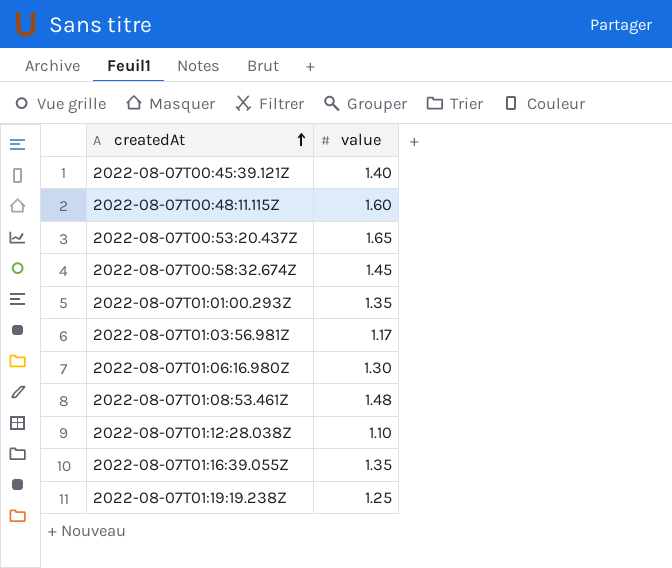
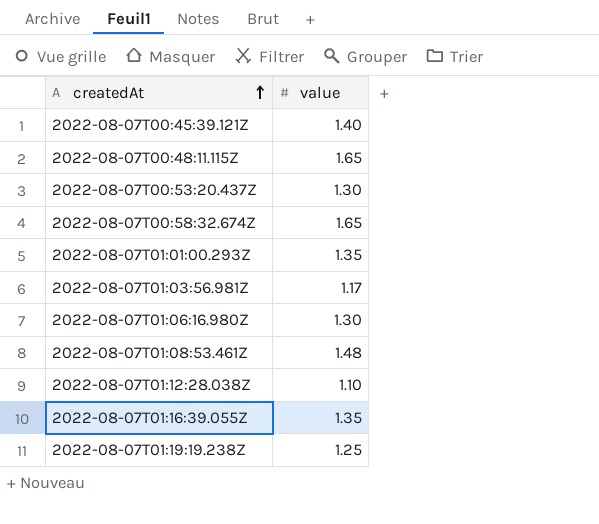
2022-08-07T00:48:11.115Z | value: 1.60 -> 1.65
2022-08-07T00:53:20.437Z | value: 1.65 -> 1.30
2022-08-07T00:58:32.674Z | value: 1.45 -> 1.65

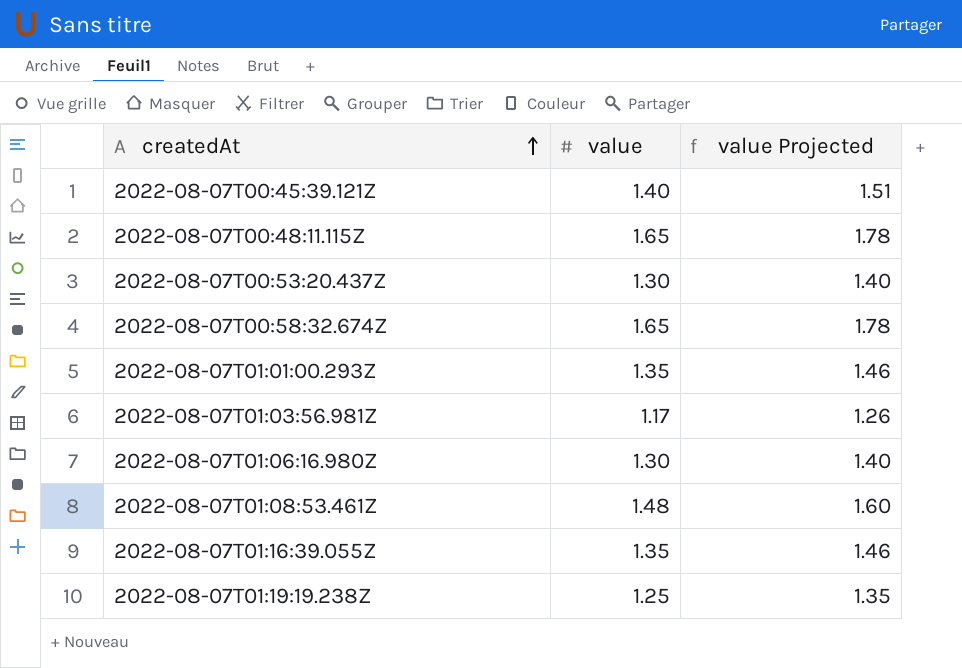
column value Projected | formula: none -> [value] * 1.08
row 2022-08-07T01:12:28.038Z: 1.10 -> none

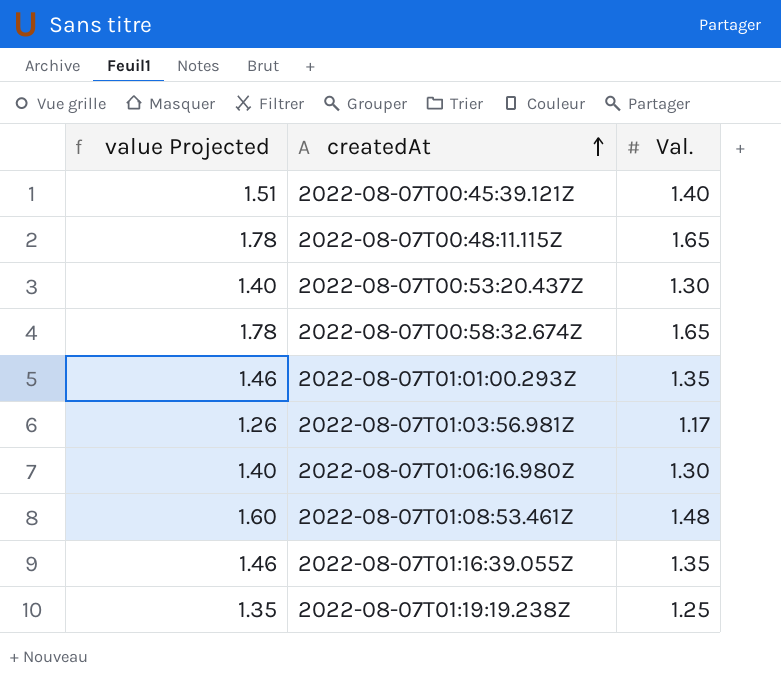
column value Projected | position: 3 -> 1
column name: value -> Val.

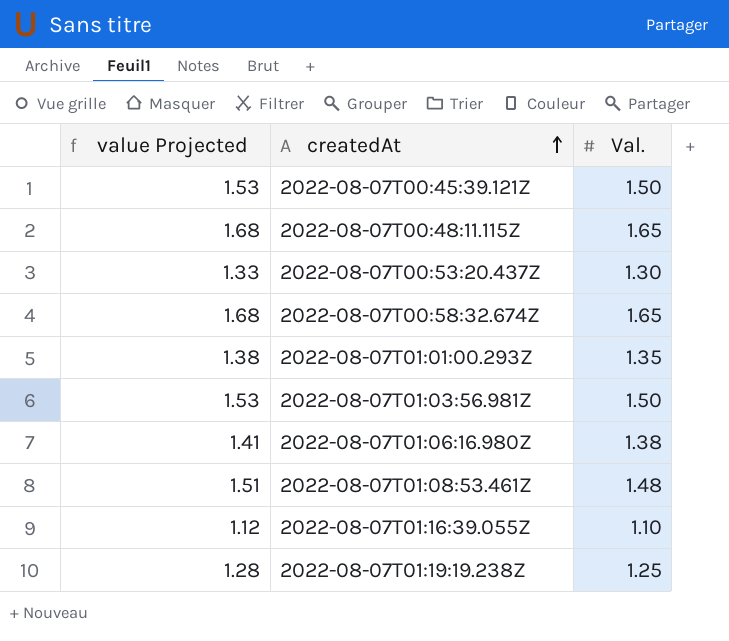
column value Projected | formula: [Val.] * 1.08 -> [Val.] * 1.02
2022-08-07T00:45:39.121Z | Val.: 1.40 -> 1.50
2022-08-07T01:03:56.981Z | Val.: 1.17 -> 1.50
2022-08-07T01:06:16.980Z | Val.: 1.30 -> 1.38
2022-08-07T01:16:39.055Z | Val.: 1.35 -> 1.10

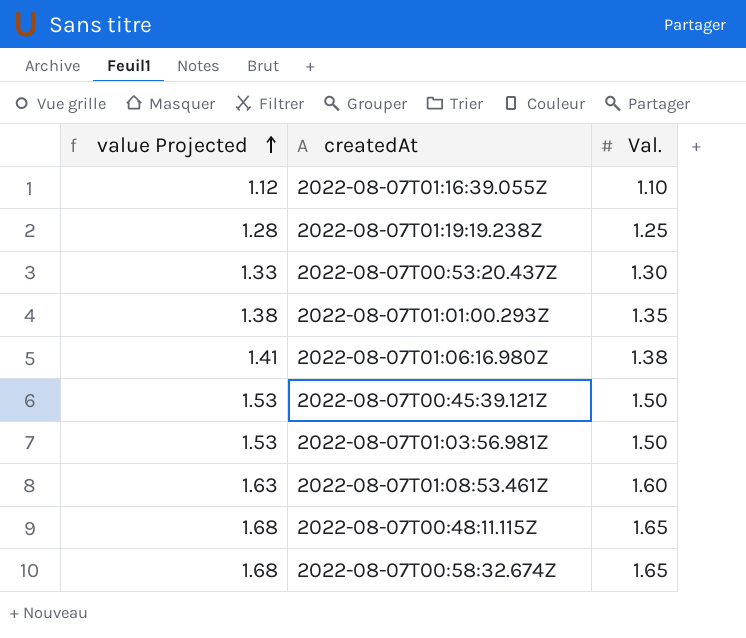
row order: createdAt ascending -> value Projected ascending
2022-08-07T01:08:53.461Z | value Projected: 1.51 -> 1.63
2022-08-07T01:08:53.461Z | Val.: 1.48 -> 1.60

